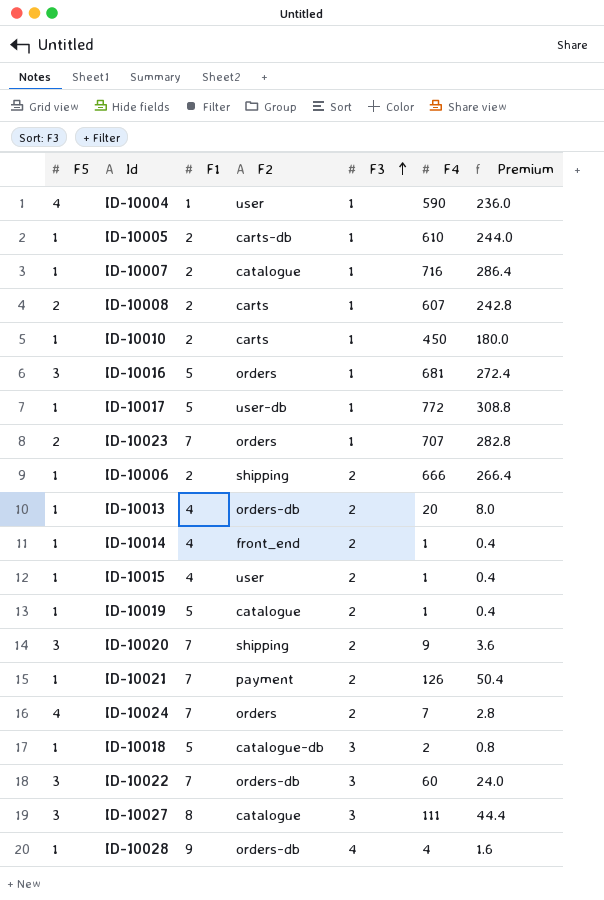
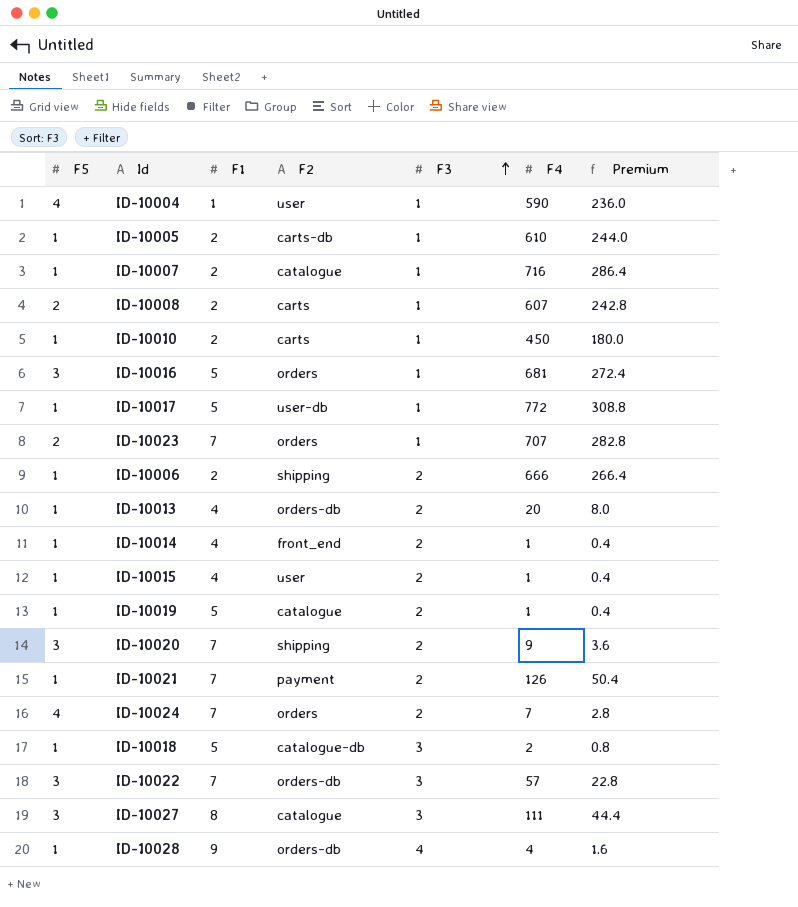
ID-10022 | F4: 60 -> 57
ID-10022 | Premium: 24.0 -> 22.8

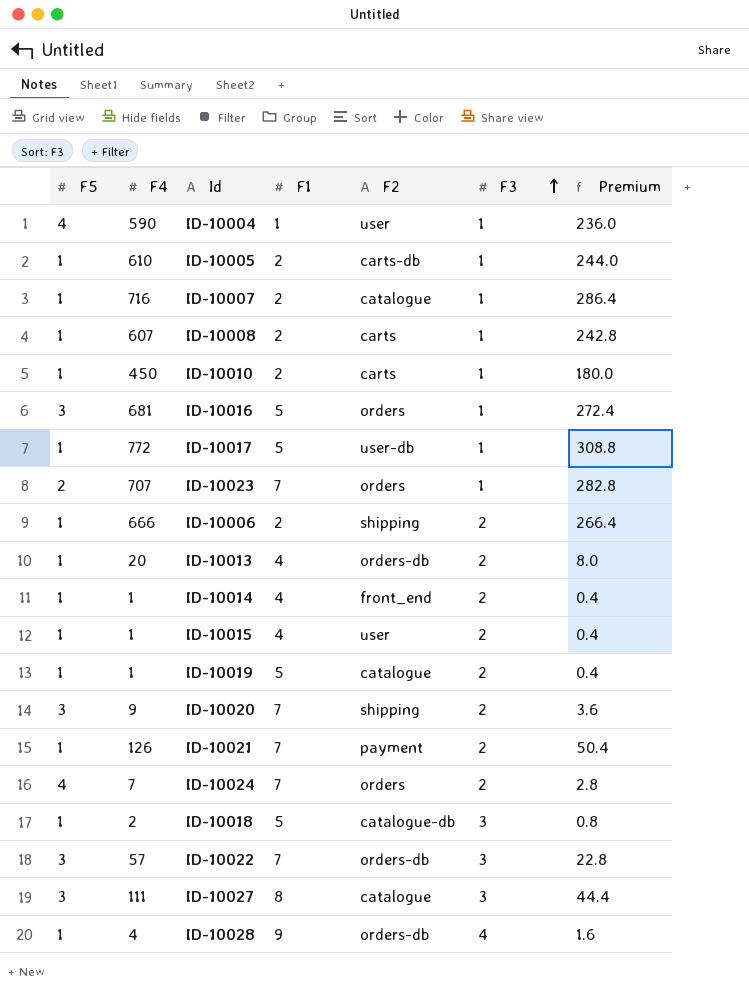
column F4 | position: 6 -> 2
ID-10008 | F5: 2 -> 1

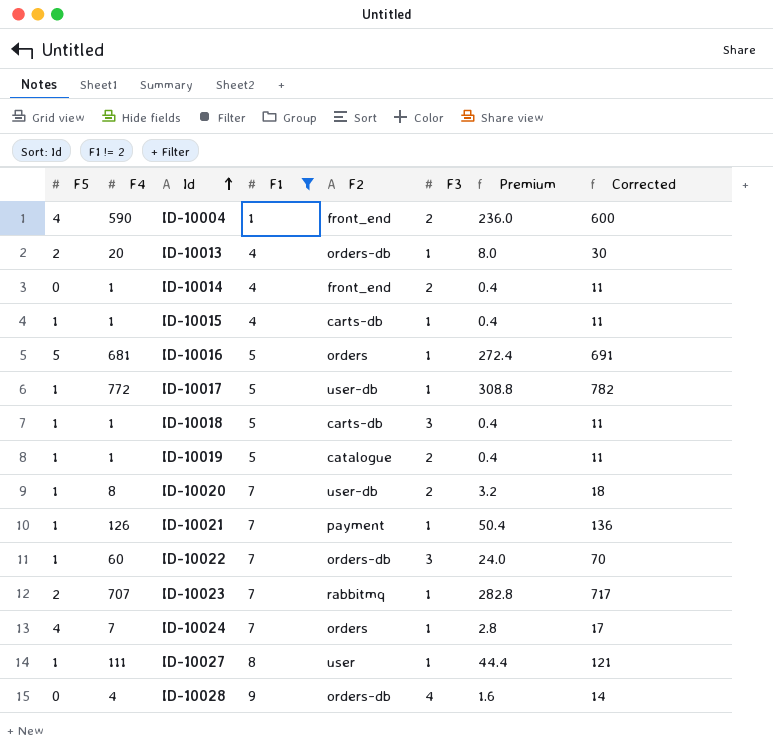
filter: none -> F1 != 2
row order: F3 ascending -> Id ascending
column Corrected | formula: none -> [F4] + 10
ID-10004 | F2: user -> front_end
ID-10004 | F3: 1 -> 2
ID-10013 | F5: 1 -> 2
ID-10013 | F3: 2 -> 1
ID-10014 | F5: 1 -> 0
ID-10015 | F2: user -> carts-db
ID-10015 | F3: 2 -> 1
ID-10016 | F5: 3 -> 5
ID-10018 | F4: 2 -> 1
ID-10018 | F2: catalogue-db -> carts-db
ID-10018 | Premium: 0.8 -> 0.4
ID-10020 | F5: 3 -> 1
ID-10020 | F4: 9 -> 8
ID-10020 | F2: shipping -> user-db
ID-10020 | Premium: 3.6 -> 3.2
ID-10021 | F3: 2 -> 1
ID-10022 | F5: 3 -> 1
ID-10022 | F4: 57 -> 60
ID-10022 | Premium: 22.8 -> 24.0
ID-10023 | F2: orders -> rabbitmq
ID-10024 | F3: 2 -> 1
ID-10027 | F5: 3 -> 1
ID-10027 | F2: catalogue -> user
ID-10027 | F3: 3 -> 1
ID-10028 | F5: 1 -> 0

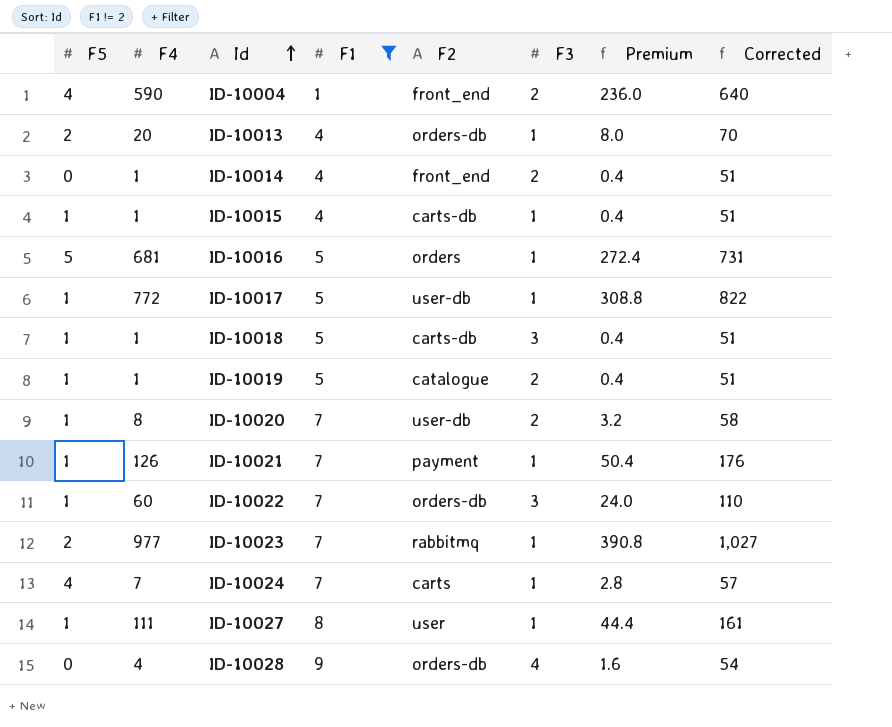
column Corrected | formula: [F4] + 10 -> [F4] + 50
ID-10023 | F4: 707 -> 977
ID-10023 | Premium: 282.8 -> 390.8
ID-10024 | F2: orders -> carts

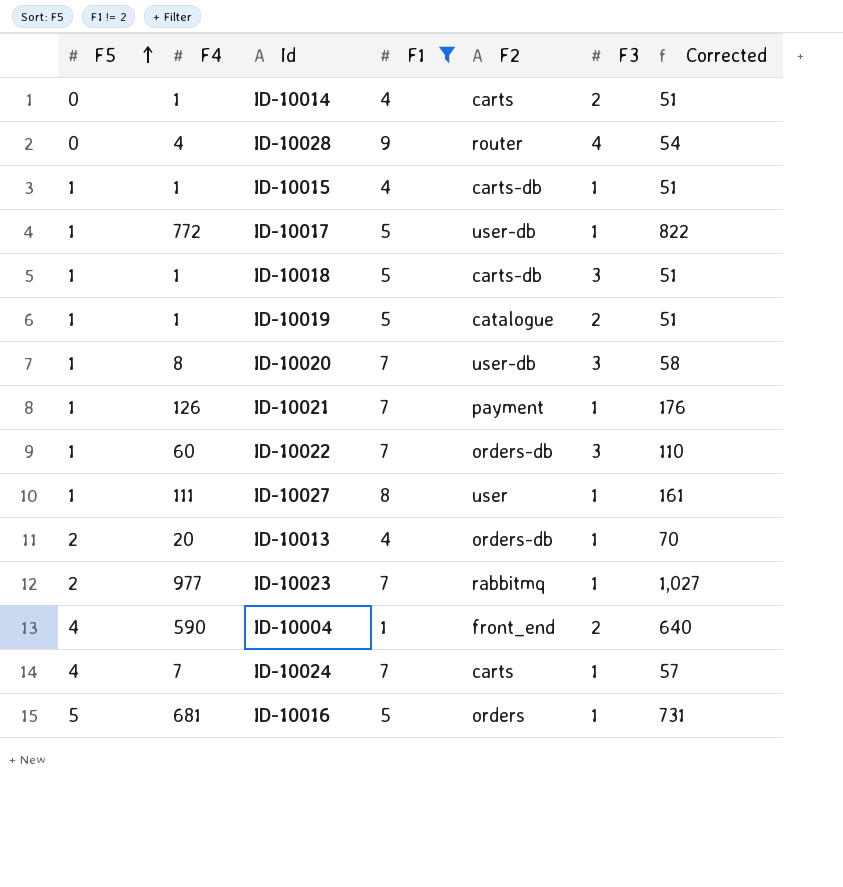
row order: Id ascending -> F5 ascending
column Premium | formula: [F4] * 0.4 -> none
ID-10014 | F2: front_end -> carts
ID-10028 | F2: orders-db -> router
ID-10020 | F3: 2 -> 3

